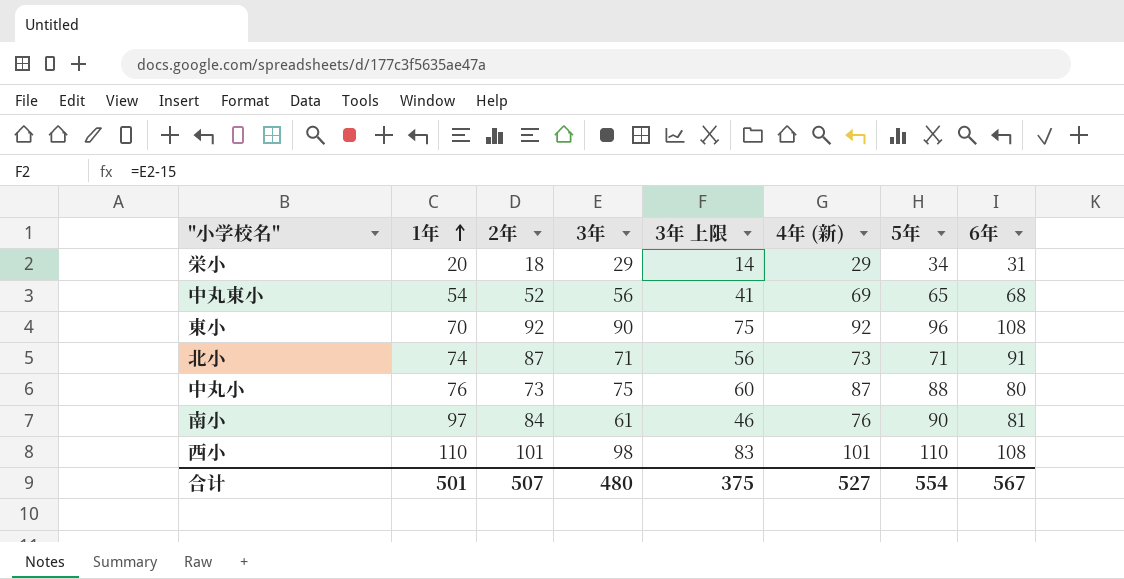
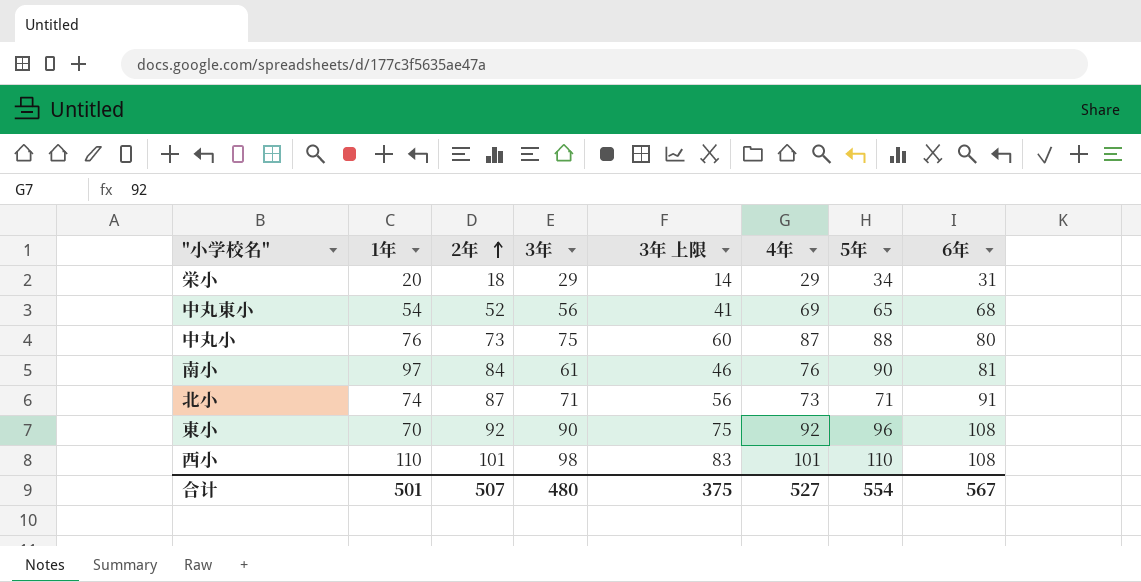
row order: 1年 ascending -> 2年 ascending
column name: 4年 (新) -> 4年

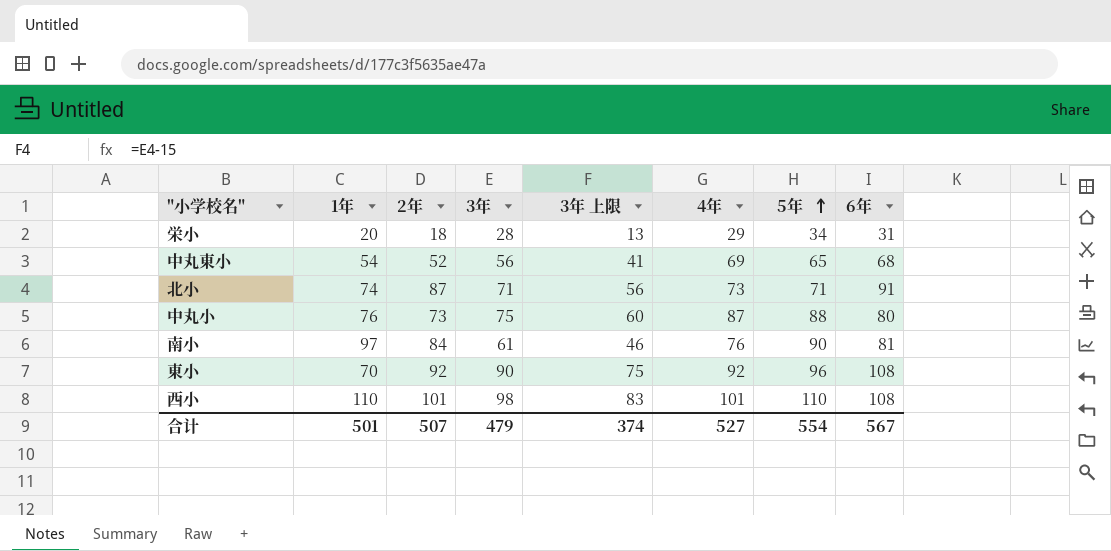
row order: 2年 ascending -> 5年 ascending
栄小 | 3年: 29 -> 28
栄小 | 3年 上限: 14 -> 13
合计 | 3年: 480 -> 479
合计 | 3年 上限: 375 -> 374

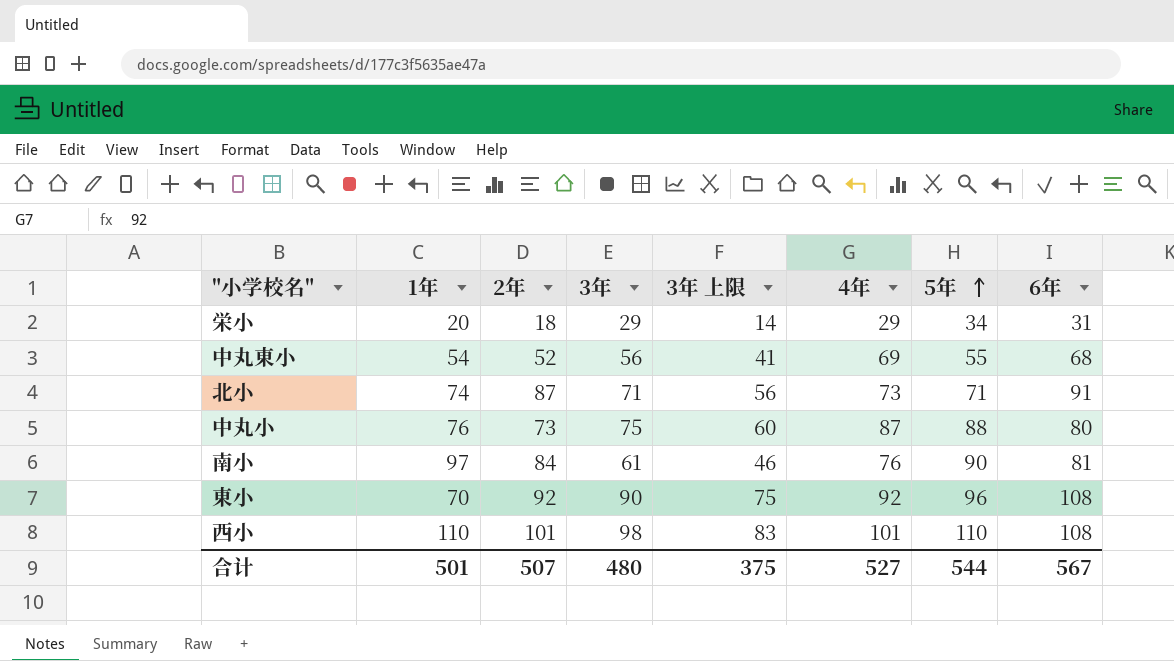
栄小 | 3年: 28 -> 29
栄小 | 3年 上限: 13 -> 14
中丸東小 | 5年: 65 -> 55
合计 | 3年: 479 -> 480
合计 | 3年 上限: 374 -> 375
合计 | 5年: 554 -> 544

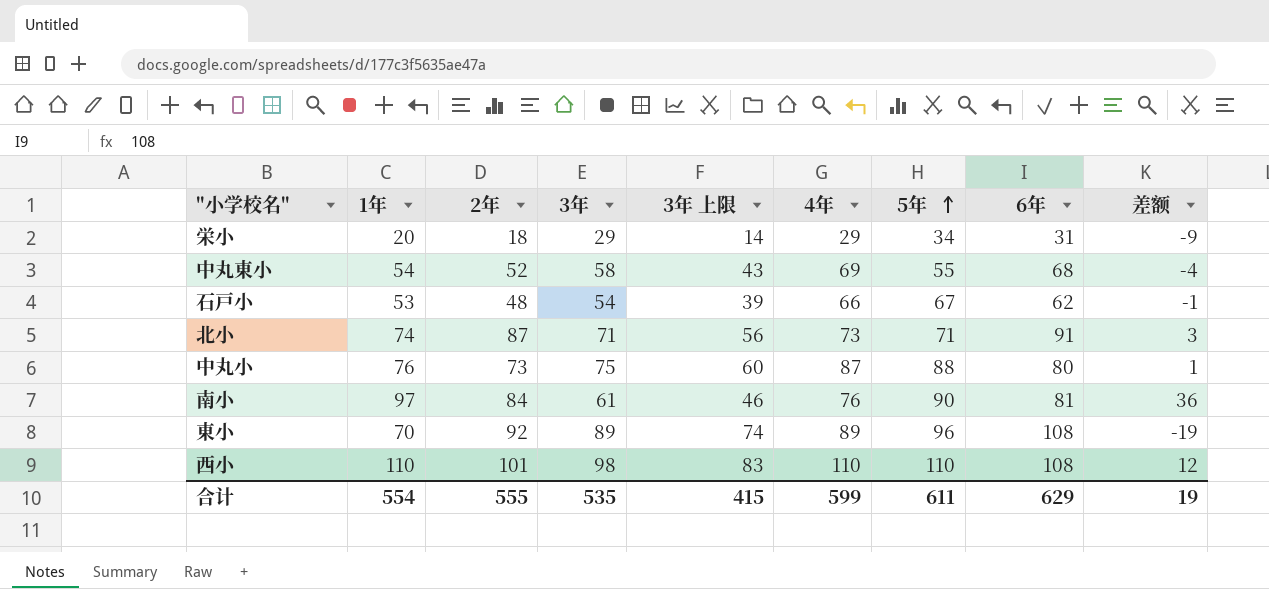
column 差额 | formula: none -> [1年] - [3年]
中丸東小 | 3年: 56 -> 58
中丸東小 | 3年 上限: 41 -> 43
row 石戸小: none -> 53 | 48 | 54 | 39 | 66 | 67 | 62 | -1
東小 | 3年: 90 -> 89
東小 | 3年 上限: 75 -> 74
東小 | 4年: 92 -> 89
西小 | 4年: 101 -> 110
合计 | 1年: 501 -> 554
合计 | 2年: 507 -> 555
合计 | 3年: 480 -> 535
合计 | 3年 上限: 375 -> 415
合计 | 4年: 527 -> 599
合计 | 5年: 544 -> 611
合计 | 6年: 567 -> 629

